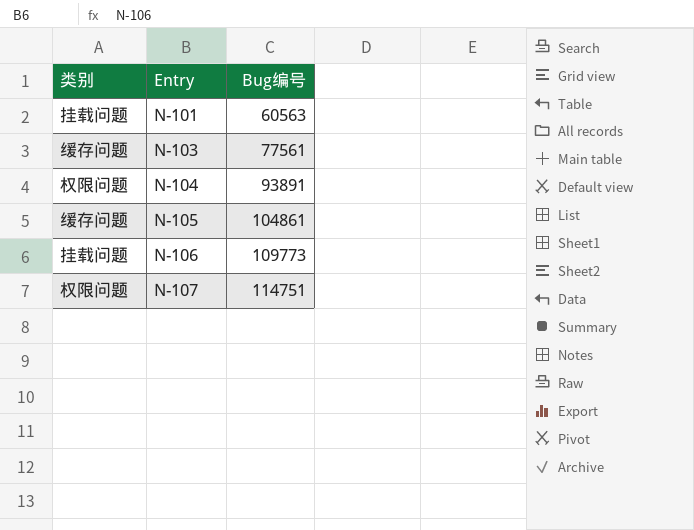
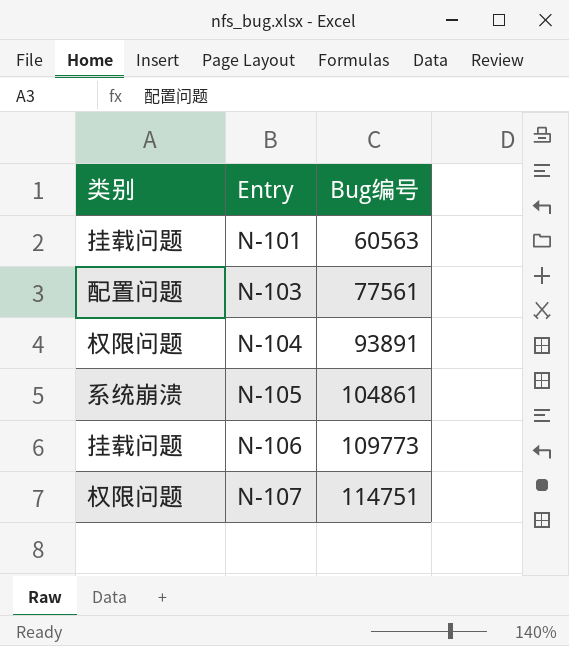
N-103 | 类别: 缓存问题 -> 配置问题
N-105 | 类别: 缓存问题 -> 系统崩溃

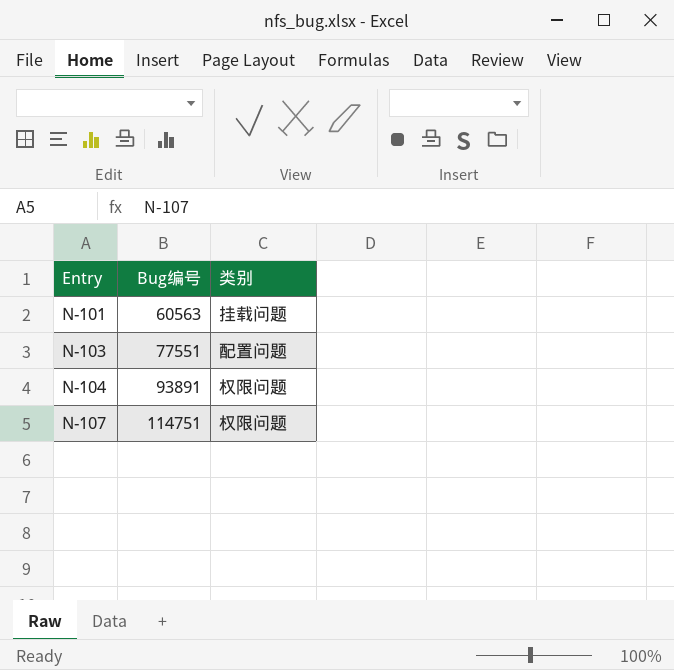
column 类别 | position: 1 -> 3
row N-105: 系统崩溃 | 104861 -> none
row N-106: 挂载问题 | 109773 -> none
N-103 | Bug编号: 77561 -> 77551

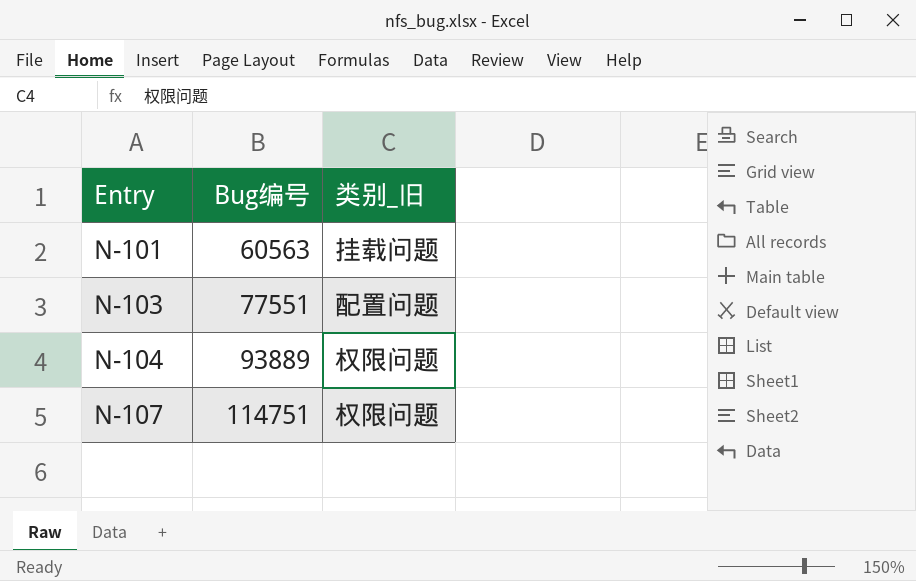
column name: 类别 -> 类别_旧
N-104 | Bug编号: 93891 -> 93889

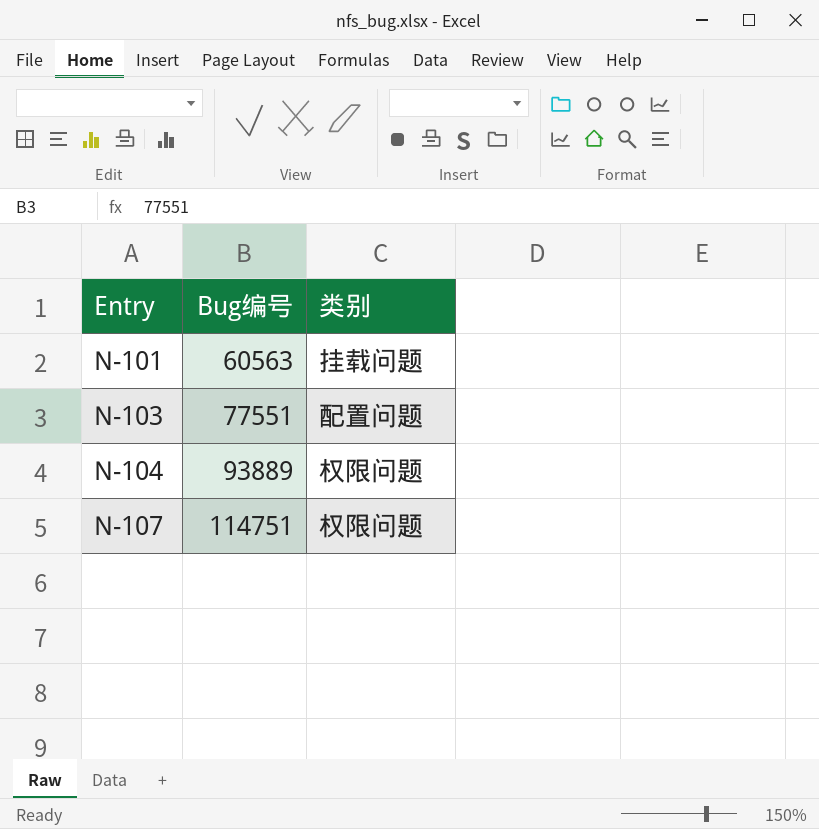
column name: 类别_旧 -> 类别

